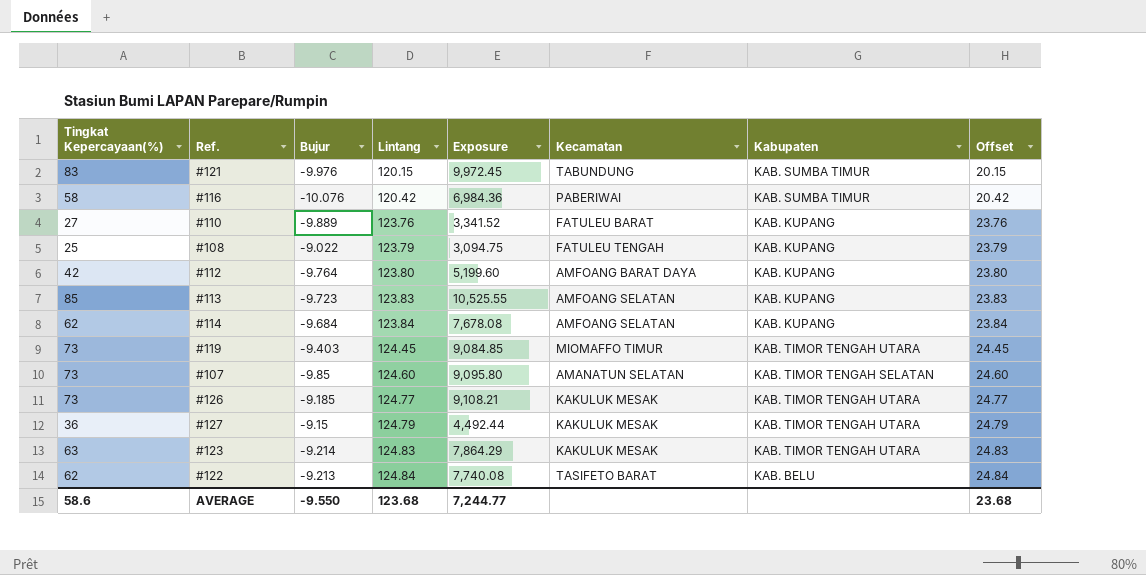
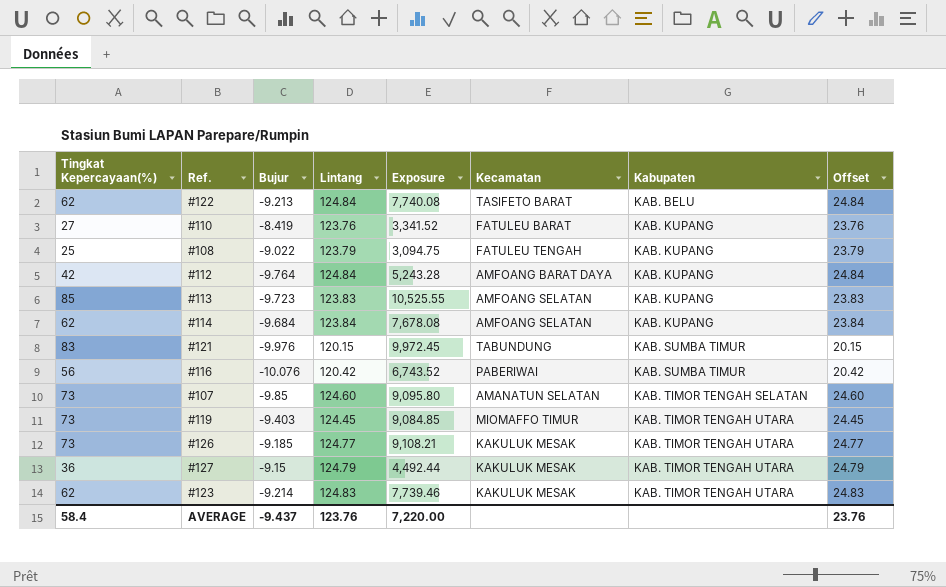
row order: Lintang ascending -> Kabupaten ascending
#110 | Bujur: -9.889 -> -8.419
#112 | Lintang: 123.80 -> 124.84
#112 | Exposure: 5,199.60 -> 5,243.28
#112 | Offset: 23.80 -> 24.84
#116 | Tingkat Kepercayaan(%): 58 -> 56
#116 | Exposure: 6,984.36 -> 6,743.52
#123 | Tingkat Kepercayaan(%): 63 -> 62
#123 | Exposure: 7,864.29 -> 7,739.46
AVERAGE | Tingkat Kepercayaan(%): 58.6 -> 58.4
AVERAGE | Bujur: -9.550 -> -9.437
AVERAGE | Lintang: 123.68 -> 123.76
AVERAGE | Exposure: 7,244.77 -> 7,220.00
AVERAGE | Offset: 23.68 -> 23.76

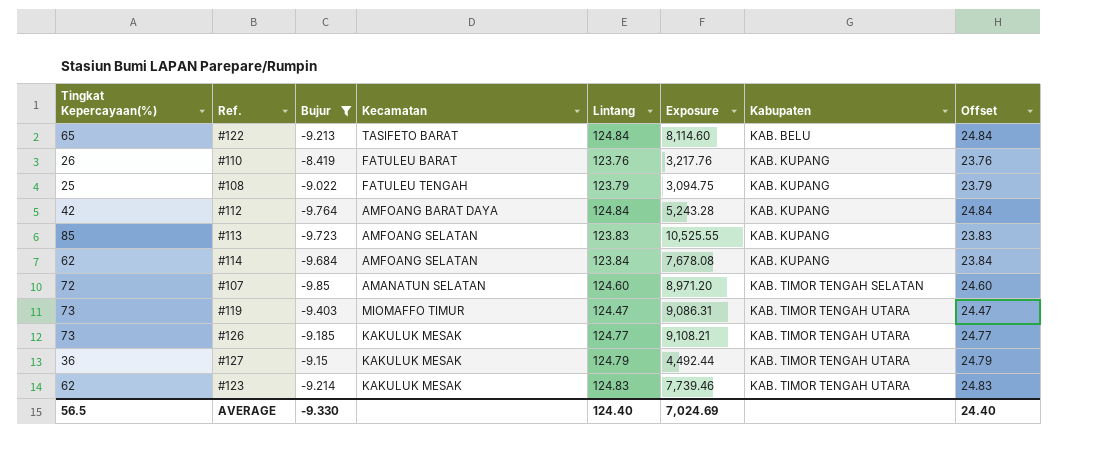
filter: none -> Bujur >= -9.85
column Kecamatan | position: 6 -> 4
#122 | Tingkat Kepercayaan(%): 62 -> 65
#122 | Exposure: 7,740.08 -> 8,114.60
#110 | Tingkat Kepercayaan(%): 27 -> 26
#110 | Exposure: 3,341.52 -> 3,217.76
#107 | Tingkat Kepercayaan(%): 73 -> 72
#107 | Exposure: 9,095.80 -> 8,971.20
#119 | Lintang: 124.45 -> 124.47
#119 | Exposure: 9,084.85 -> 9,086.31
#119 | Offset: 24.45 -> 24.47
AVERAGE | Tingkat Kepercayaan(%): 58.4 -> 56.5
AVERAGE | Bujur: -9.437 -> -9.330
AVERAGE | Lintang: 123.76 -> 124.40
AVERAGE | Exposure: 7,220.00 -> 7,024.69
AVERAGE | Offset: 23.76 -> 24.40

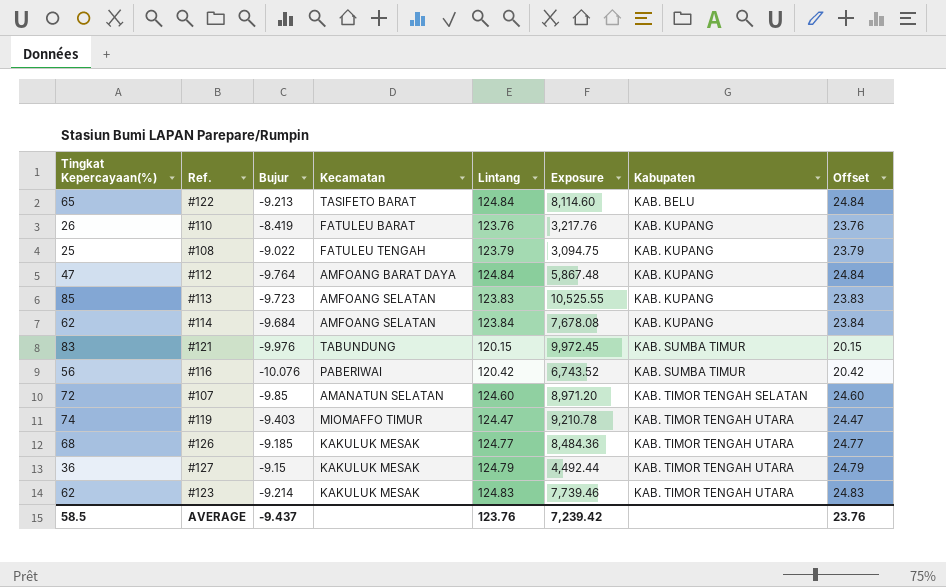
filter: Bujur >= -9.85 -> none
#112 | Tingkat Kepercayaan(%): 42 -> 47
#112 | Exposure: 5,243.28 -> 5,867.48
#119 | Tingkat Kepercayaan(%): 73 -> 74
#119 | Exposure: 9,086.31 -> 9,210.78
#126 | Tingkat Kepercayaan(%): 73 -> 68
#126 | Exposure: 9,108.21 -> 8,484.36
AVERAGE | Tingkat Kepercayaan(%): 56.5 -> 58.5
AVERAGE | Bujur: -9.330 -> -9.437
AVERAGE | Lintang: 124.40 -> 123.76
AVERAGE | Exposure: 7,024.69 -> 7,239.42
AVERAGE | Offset: 24.40 -> 23.76

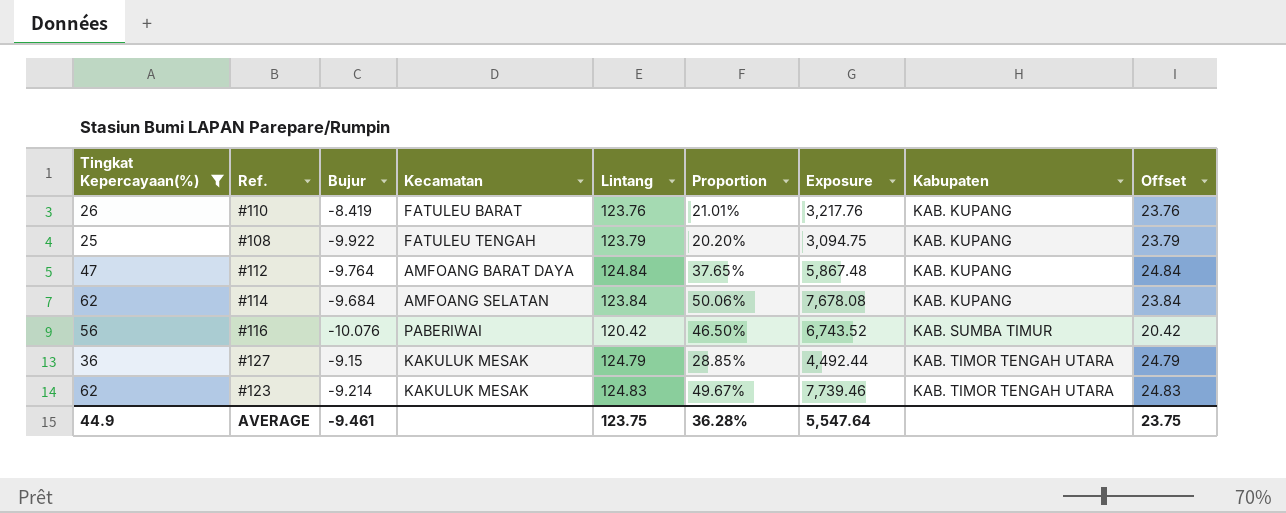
filter: none -> Tingkat Kepercayaan(%) <= 62
column Proportion | formula: none -> [Tingkat Kepercayaan(%)] / [Lintang]
#108 | Bujur: -9.022 -> -9.922
AVERAGE | Tingkat Kepercayaan(%): 58.5 -> 44.9
AVERAGE | Bujur: -9.437 -> -9.461
AVERAGE | Lintang: 123.76 -> 123.75
AVERAGE | Exposure: 7,239.42 -> 5,547.64
AVERAGE | Offset: 23.76 -> 23.75

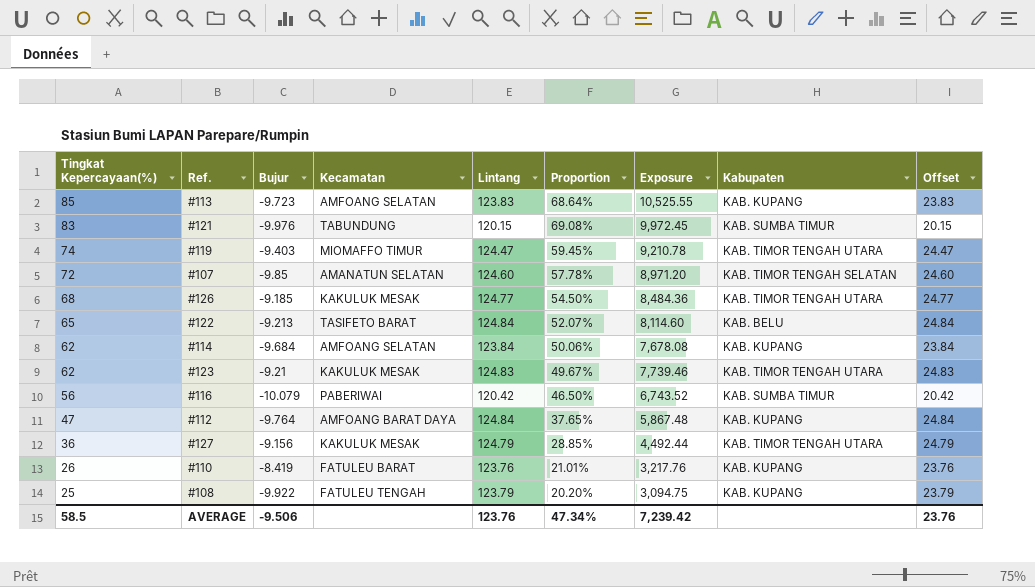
filter: Tingkat Kepercayaan(%) <= 62 -> none
row order: Kabupaten ascending -> Tingkat Kepercayaan(%) descending
#123 | Bujur: -9.214 -> -9.21
#116 | Bujur: -10.076 -> -10.079
#127 | Bujur: -9.15 -> -9.156
AVERAGE | Tingkat Kepercayaan(%): 44.9 -> 58.5
AVERAGE | Bujur: -9.461 -> -9.506
AVERAGE | Lintang: 123.75 -> 123.76
AVERAGE | Proportion: 36.28% -> 47.34%
AVERAGE | Exposure: 5,547.64 -> 7,239.42
AVERAGE | Offset: 23.75 -> 23.76

